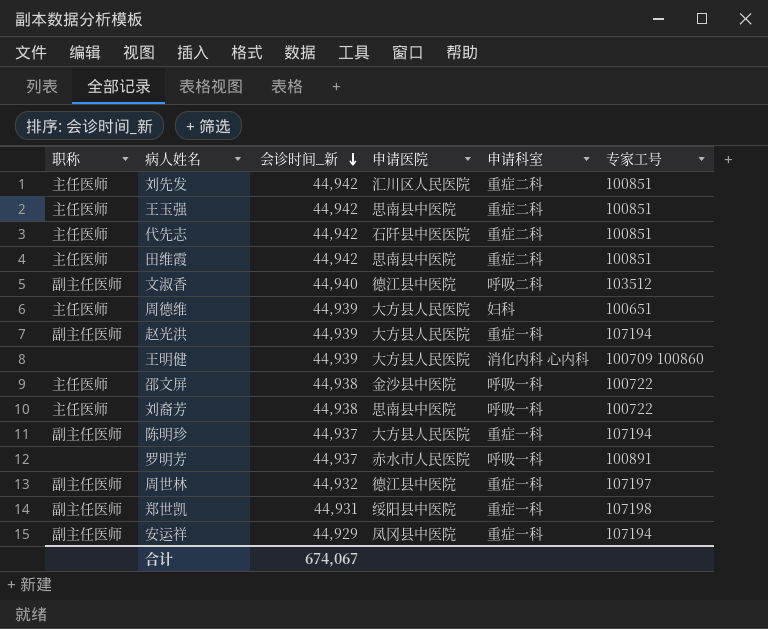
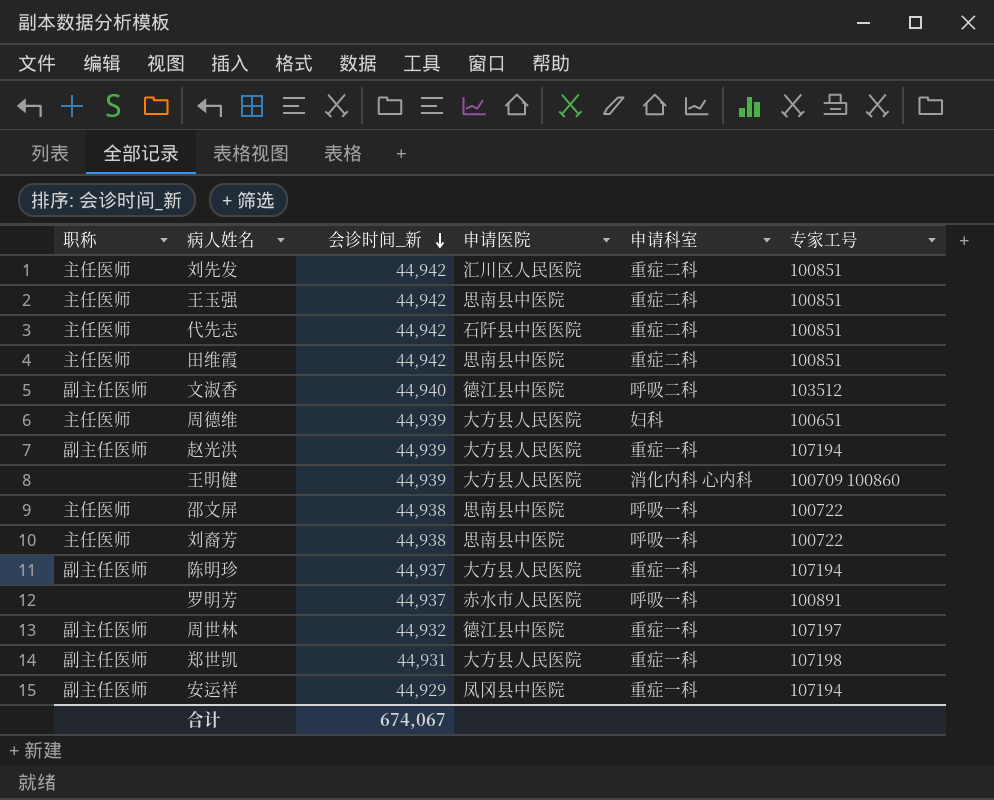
邵文屏 | 申请医院: 金沙县中医院 -> 思南县中医院
郑世凯 | 申请医院: 绥阳县中医院 -> 大方县人民医院

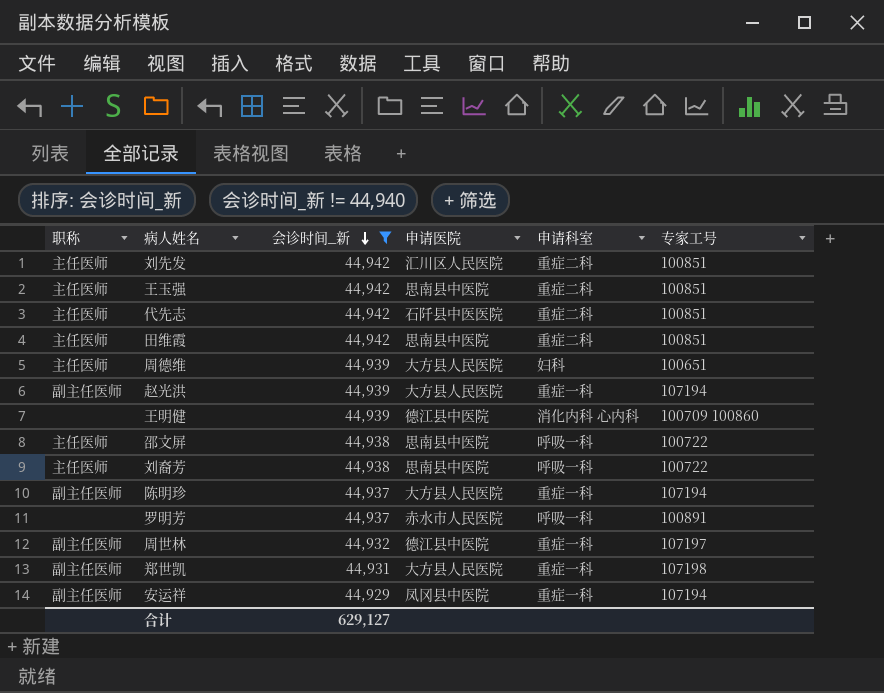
filter: none -> 会诊时间_新 != 44,940
王明健 | 申请医院: 大方县人民医院 -> 德江县中医院
合计 | 会诊时间_新: 674,067 -> 629,127

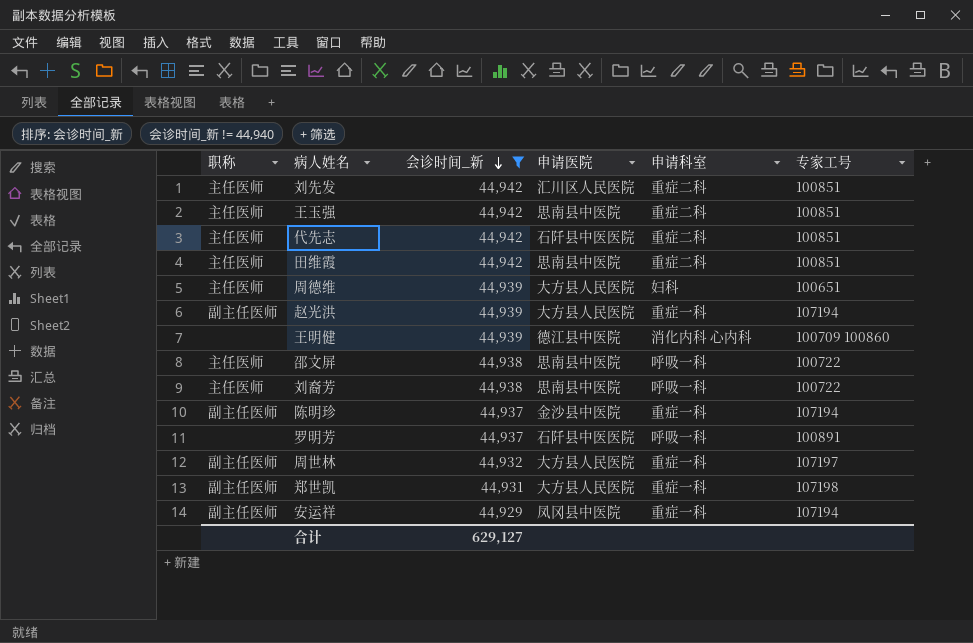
陈明珍 | 申请医院: 大方县人民医院 -> 金沙县中医院
罗明芳 | 申请医院: 赤水市人民医院 -> 石阡县中医医院
周世林 | 申请医院: 德江县中医院 -> 大方县人民医院

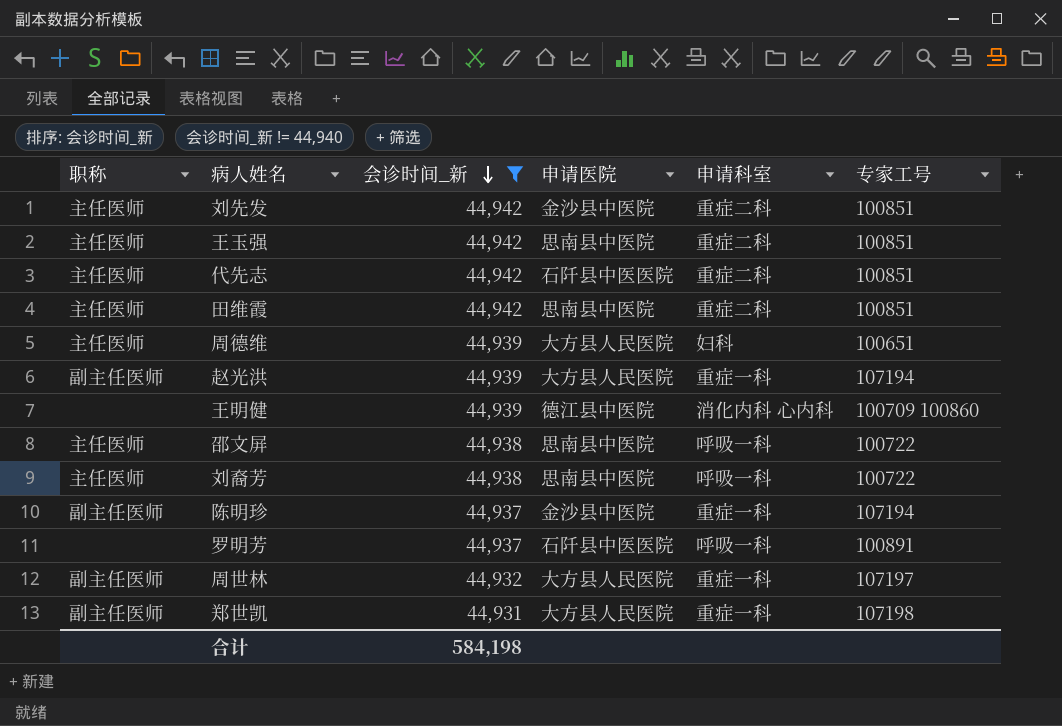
row 安运祥: 副主任医师 | 44,929 | 凤冈县中医院 | 重症一科 | 107194 -> none
刘先发 | 申请医院: 汇川区人民医院 -> 金沙县中医院
合计 | 会诊时间_新: 629,127 -> 584,198

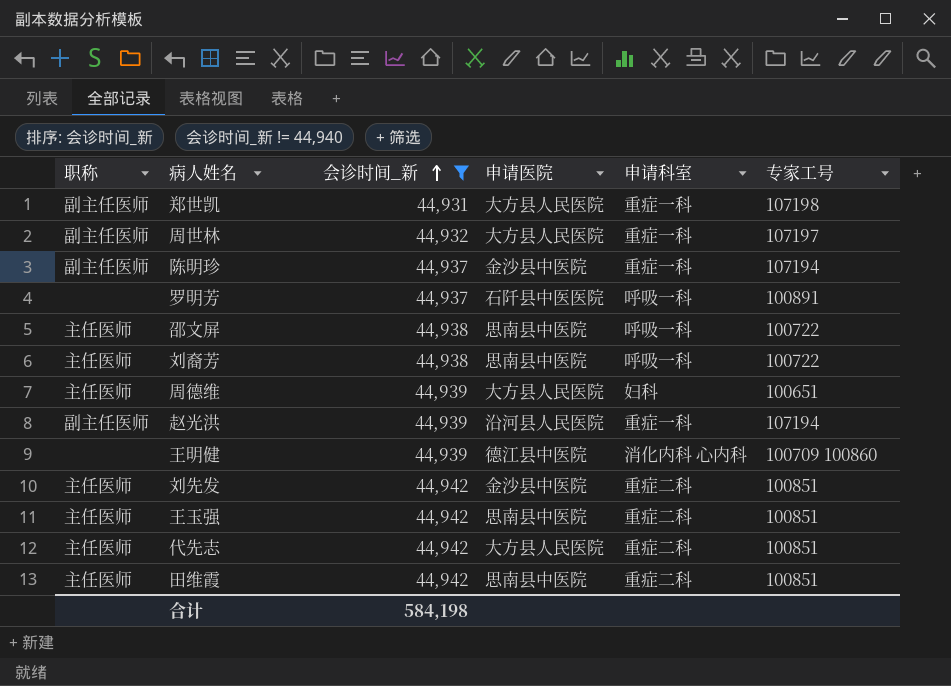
row order: 会诊时间_新 descending -> 会诊时间_新 ascending
赵光洪 | 申请医院: 大方县人民医院 -> 沿河县人民医院
代先志 | 申请医院: 石阡县中医医院 -> 大方县人民医院

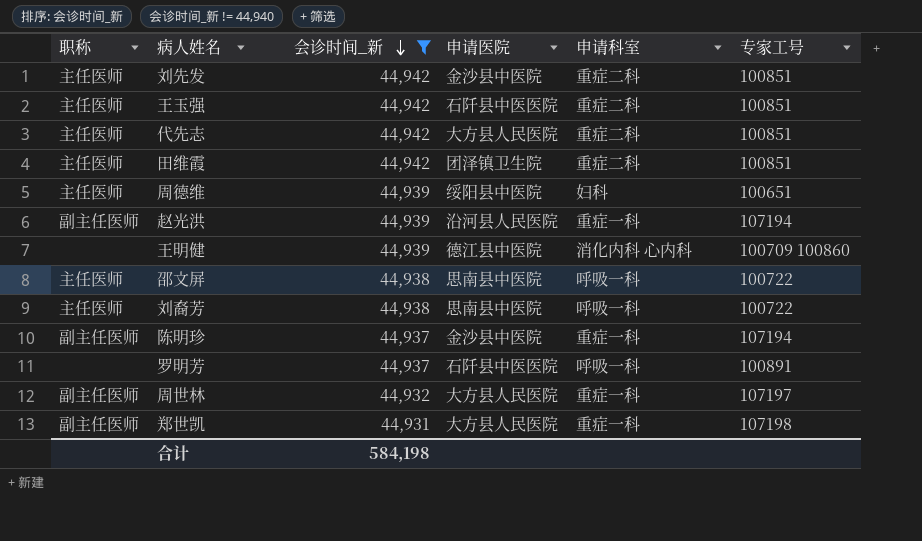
row order: 会诊时间_新 ascending -> 会诊时间_新 descending
王玉强 | 申请医院: 思南县中医院 -> 石阡县中医医院
田维霞 | 申请医院: 思南县中医院 -> 团泽镇卫生院
周德维 | 申请医院: 大方县人民医院 -> 绥阳县中医院

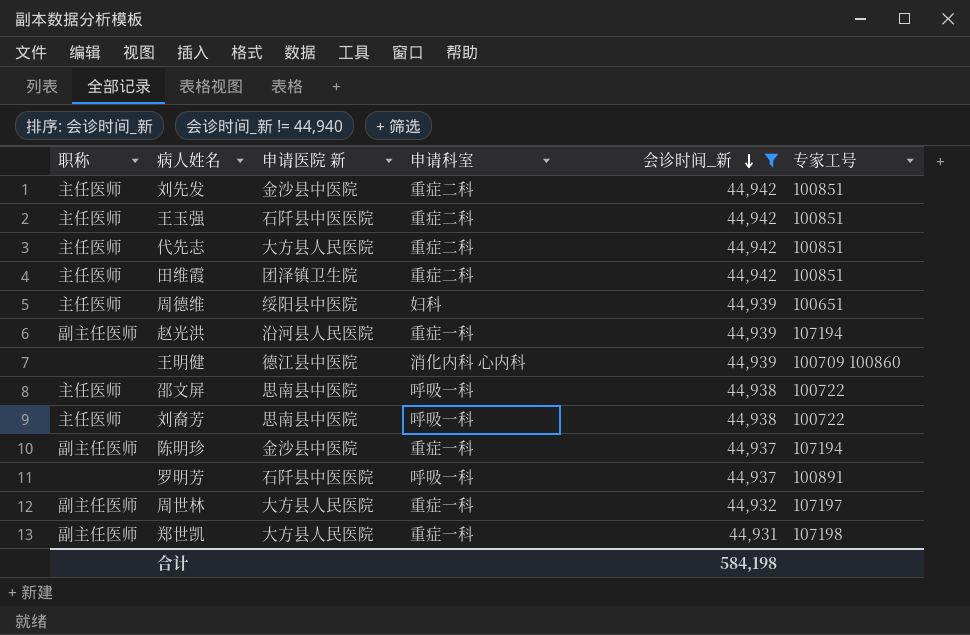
column name: 申请医院 -> 申请医院 新
column 会诊时间_新 | position: 3 -> 5

